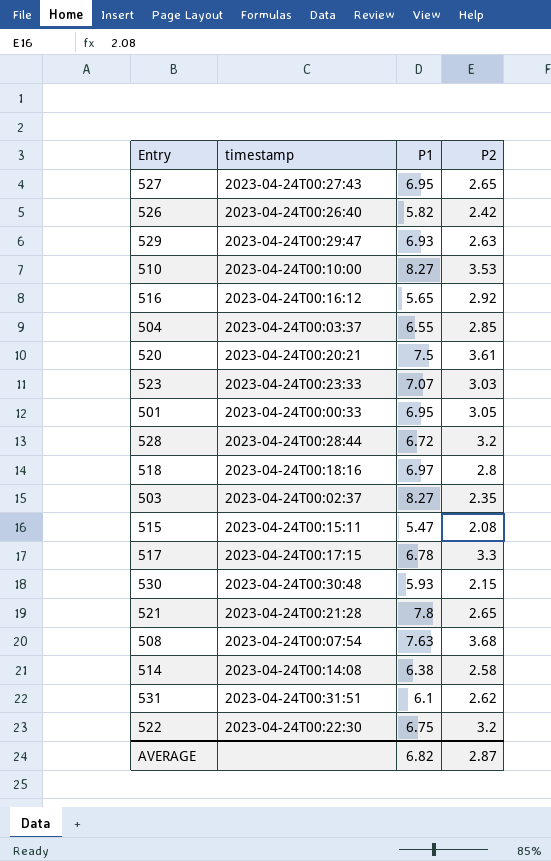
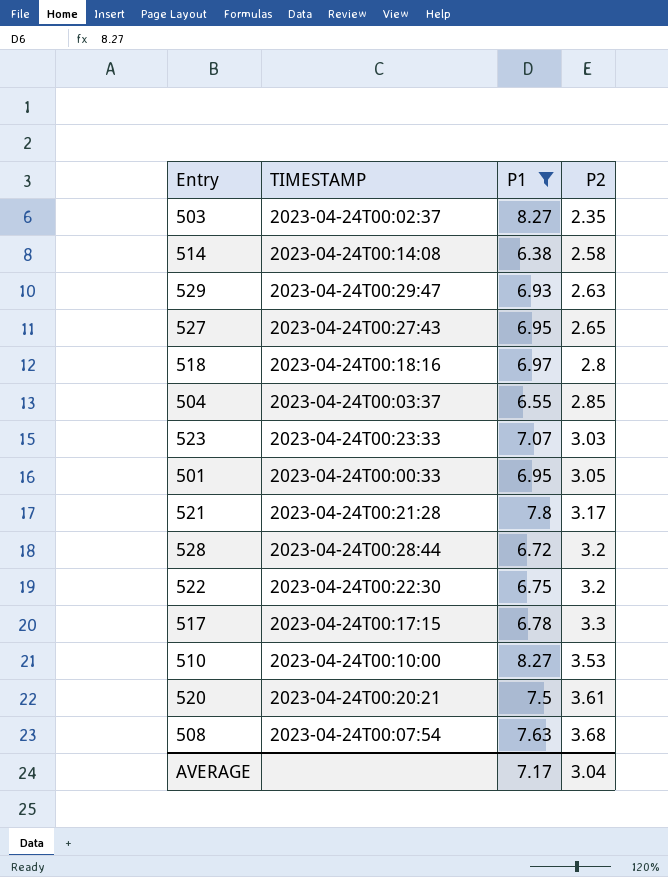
filter: none -> P1 >= 6.38
row order: none -> P2 ascending
column name: timestamp -> TIMESTAMP
521 | P2: 2.65 -> 3.17
AVERAGE | P1: 6.82 -> 7.17
AVERAGE | P2: 2.87 -> 3.04

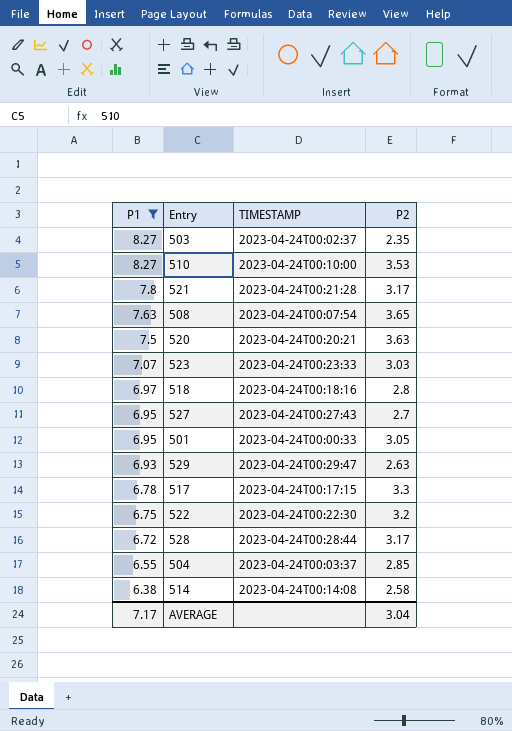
row order: P2 ascending -> P1 descending
column P1 | position: 3 -> 1
508 | P2: 3.68 -> 3.65
520 | P2: 3.61 -> 3.63
527 | P2: 2.65 -> 2.7
528 | P2: 3.2 -> 3.17

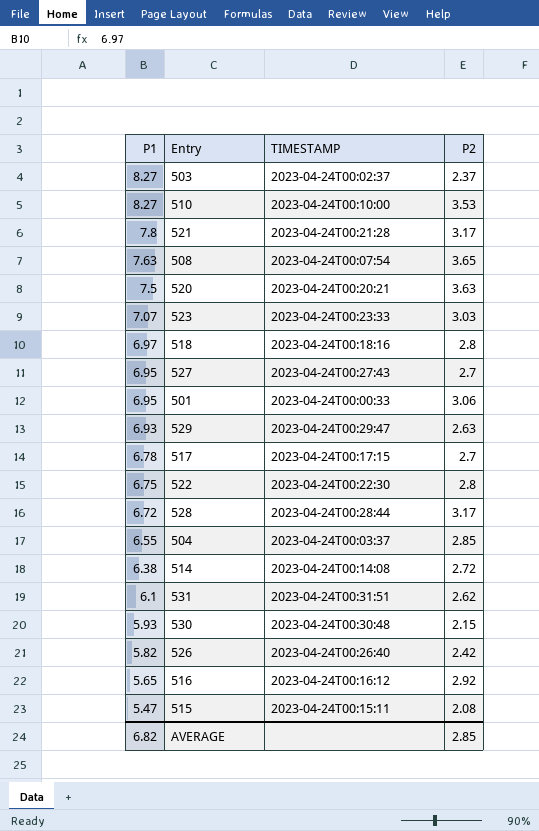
filter: P1 >= 6.38 -> none
503 | P2: 2.35 -> 2.37
501 | P2: 3.05 -> 3.06
517 | P2: 3.3 -> 2.7
522 | P2: 3.2 -> 2.8
514 | P2: 2.58 -> 2.72
AVERAGE | P1: 7.17 -> 6.82
AVERAGE | P2: 3.04 -> 2.85

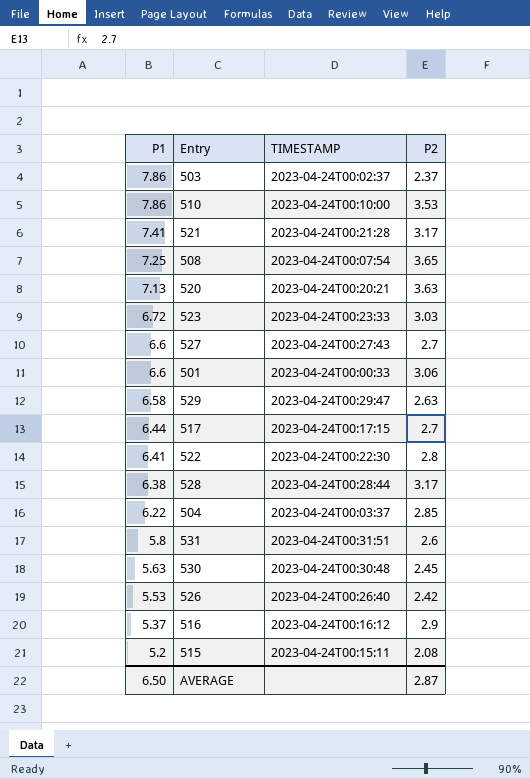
row 518: 6.97 | 2023-04-24T00:18:16 | 2.8 -> none
row 514: 6.38 | 2023-04-24T00:14:08 | 2.72 -> none
503 | P1: 8.27 -> 7.86
510 | P1: 8.27 -> 7.86
521 | P1: 7.8 -> 7.41
508 | P1: 7.63 -> 7.25
520 | P1: 7.5 -> 7.13
523 | P1: 7.07 -> 6.72
527 | P1: 6.95 -> 6.6
501 | P1: 6.95 -> 6.6
529 | P1: 6.93 -> 6.58
517 | P1: 6.78 -> 6.44
522 | P1: 6.75 -> 6.41
528 | P1: 6.72 -> 6.38
504 | P1: 6.55 -> 6.22
531 | P1: 6.1 -> 5.8
531 | P2: 2.62 -> 2.6
530 | P1: 5.93 -> 5.63
530 | P2: 2.15 -> 2.45
526 | P1: 5.82 -> 5.53
516 | P1: 5.65 -> 5.37
516 | P2: 2.92 -> 2.9
515 | P1: 5.47 -> 5.2
AVERAGE | P1: 6.82 -> 6.50
AVERAGE | P2: 2.85 -> 2.87

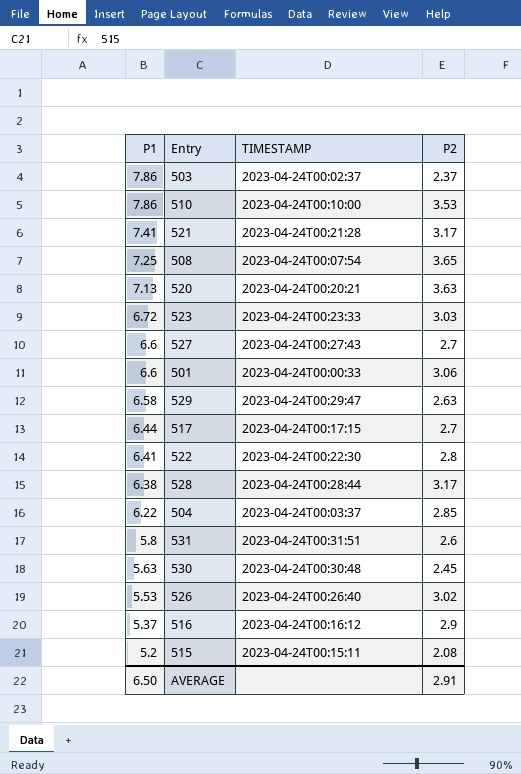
526 | P2: 2.42 -> 3.02
AVERAGE | P2: 2.87 -> 2.91

